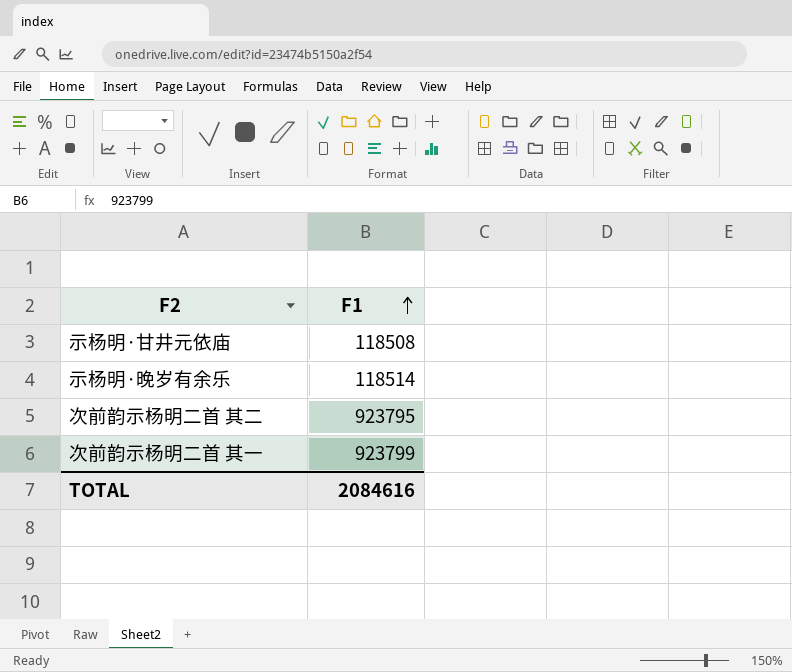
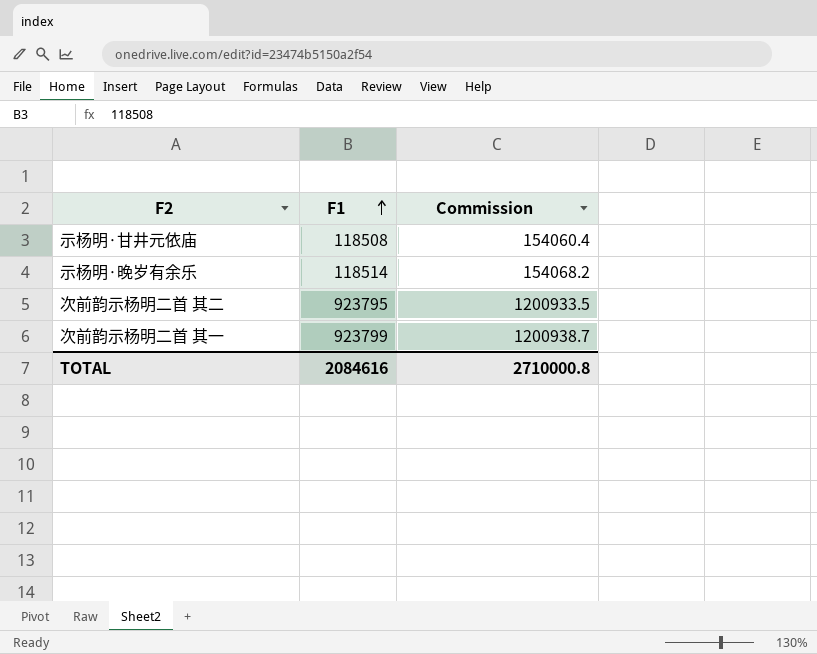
column Commission | formula: none -> [F1] * 1.3

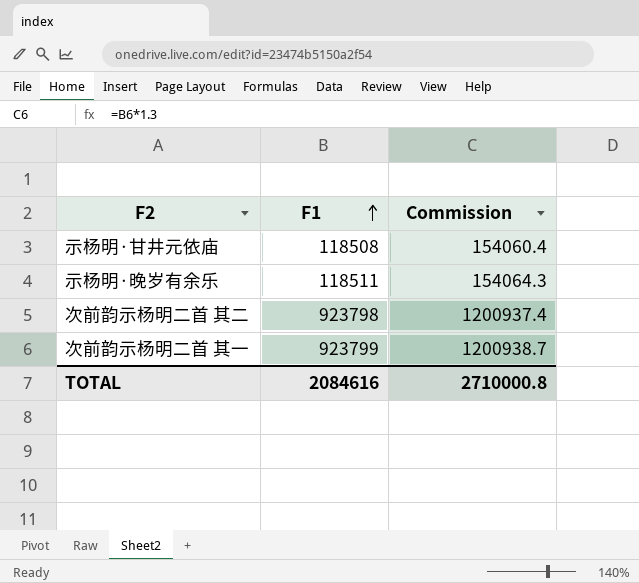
示杨明·晚岁有余乐 | F1: 118514 -> 118511
示杨明·晚岁有余乐 | Commission: 154068.2 -> 154064.3
次前韵示杨明二首 其二 | F1: 923795 -> 923798
次前韵示杨明二首 其二 | Commission: 1200933.5 -> 1200937.4

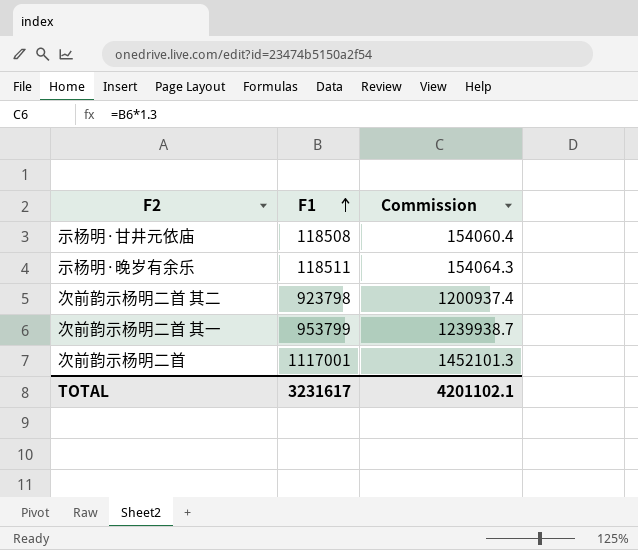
次前韵示杨明二首 其一 | F1: 923799 -> 953799
次前韵示杨明二首 其一 | Commission: 1200938.7 -> 1239938.7
row 次前韵示杨明二首: none -> 1117001 | 1452101.3
TOTAL | F1: 2084616 -> 3231617
TOTAL | Commission: 2710000.8 -> 4201102.1

